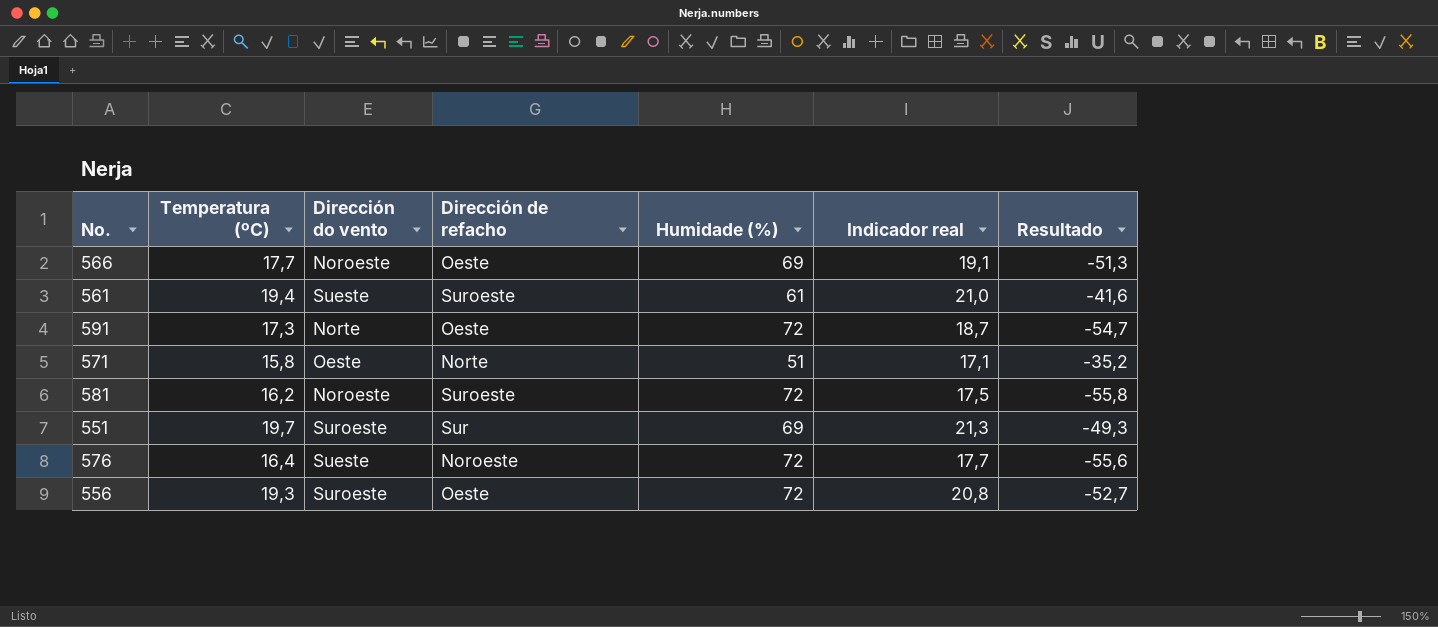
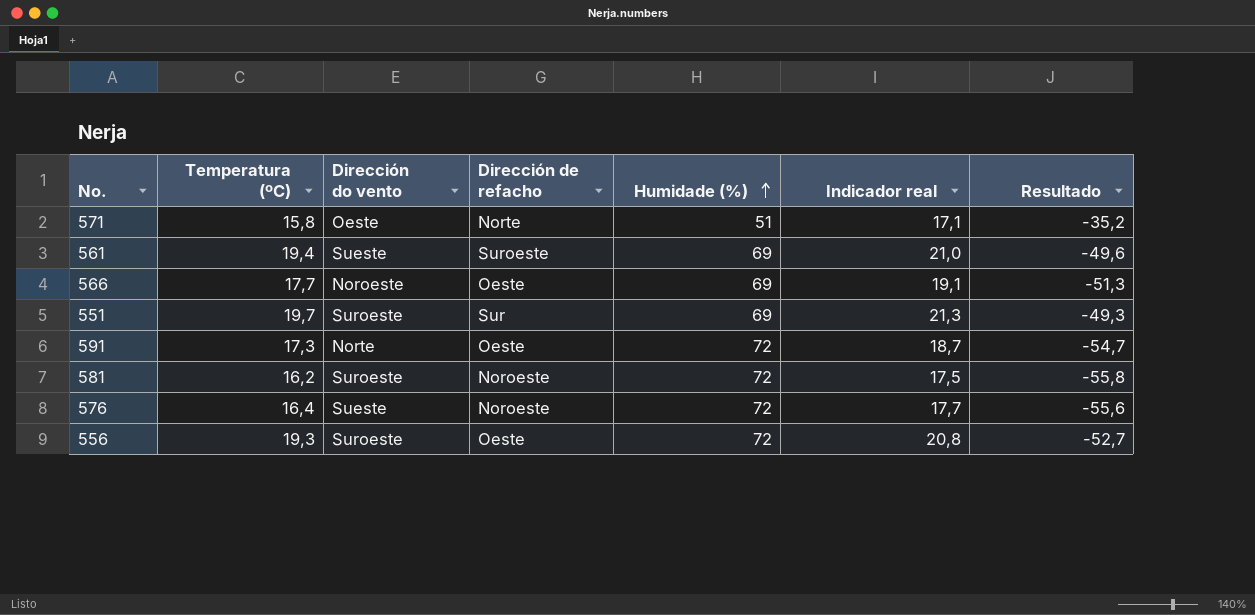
row order: none -> Humidade (%) ascending
561 | Humidade (%): 61 -> 69
561 | Resultado: -41,6 -> -49,6
581 | Dirección do vento: Noroeste -> Suroeste
581 | Dirección de refacho: Suroeste -> Noroeste

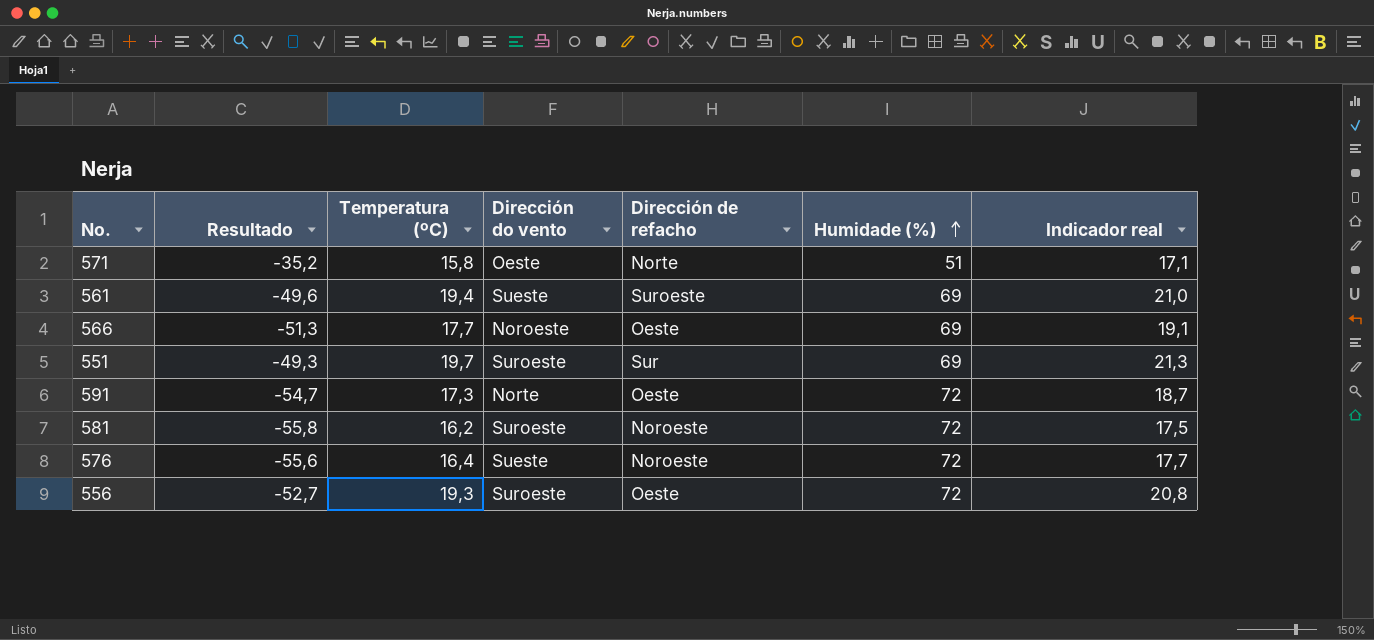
column Resultado | position: 7 -> 2

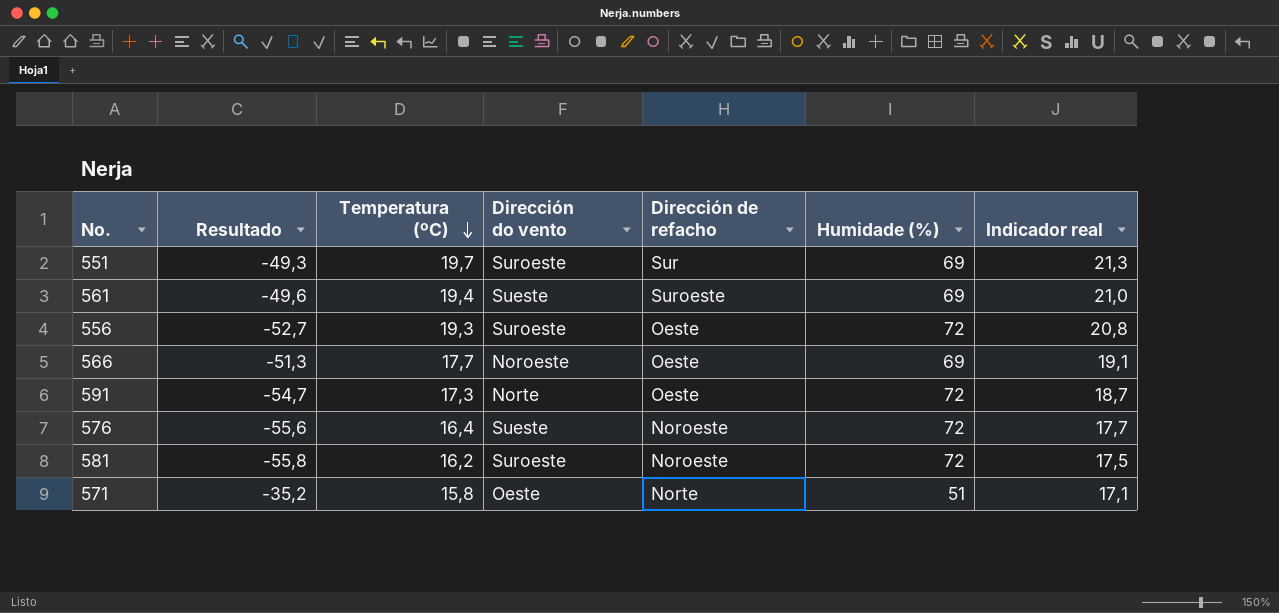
row order: Humidade (%) ascending -> Temperatura (ºC) descending

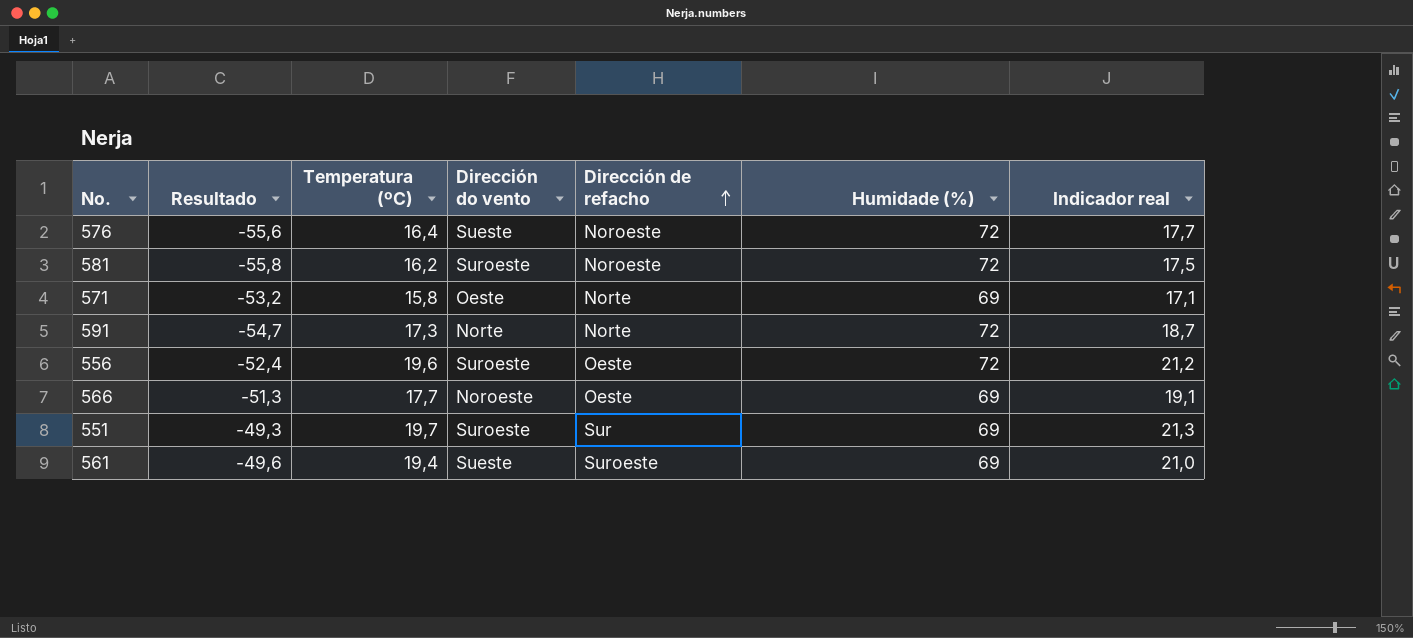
row order: Temperatura (ºC) descending -> Dirección de refacho ascending
571 | Resultado: -35,2 -> -53,2
571 | Humidade (%): 51 -> 69
591 | Dirección de refacho: Oeste -> Norte
556 | Resultado: -52,7 -> -52,4
556 | Temperatura (ºC): 19,3 -> 19,6
556 | Indicador real: 20,8 -> 21,2

